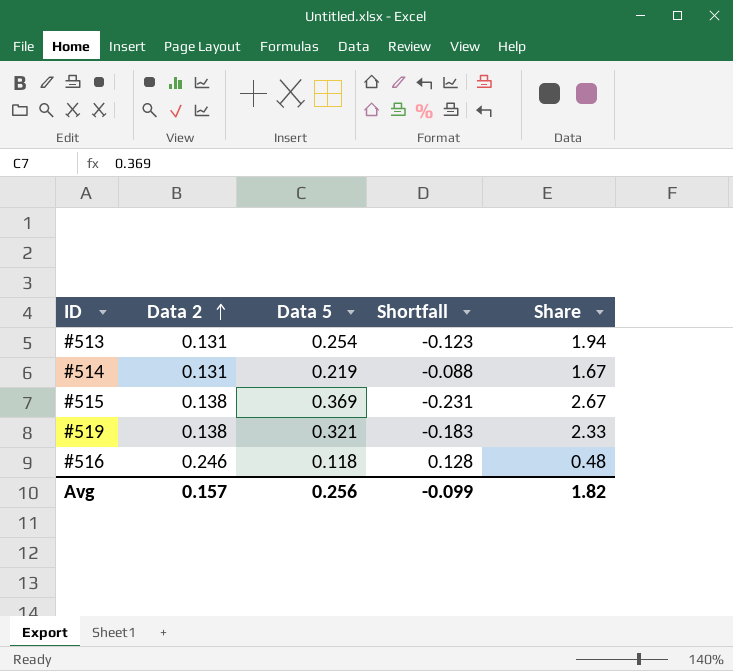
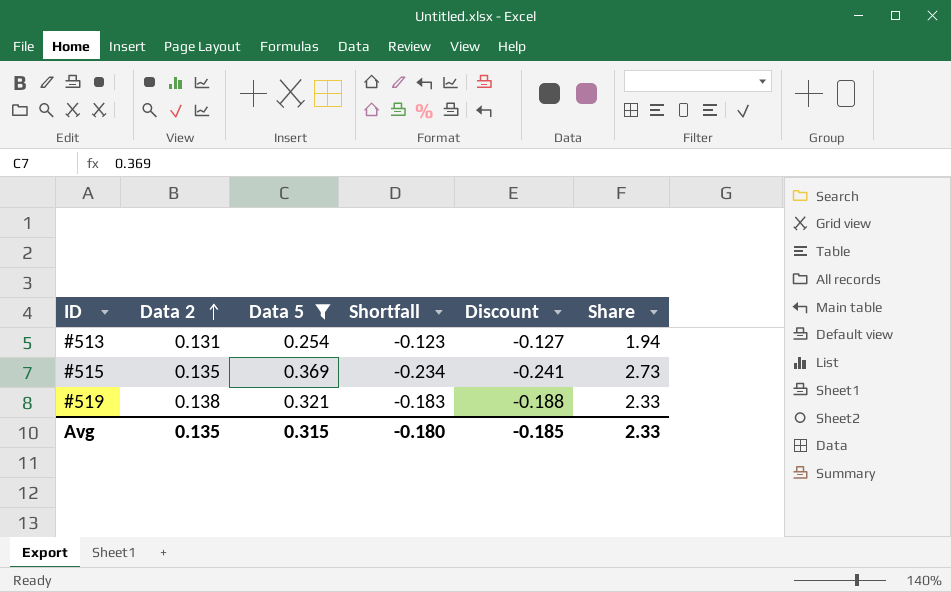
filter: none -> Data 5 >= 0.254
column Discount | formula: none -> [Shortfall] * 1.03
#515 | Data 2: 0.138 -> 0.135
#515 | Shortfall: -0.231 -> -0.234
#515 | Share: 2.67 -> 2.73
Avg | Data 2: 0.157 -> 0.135
Avg | Data 5: 0.256 -> 0.315
Avg | Shortfall: -0.099 -> -0.180
Avg | Share: 1.82 -> 2.33

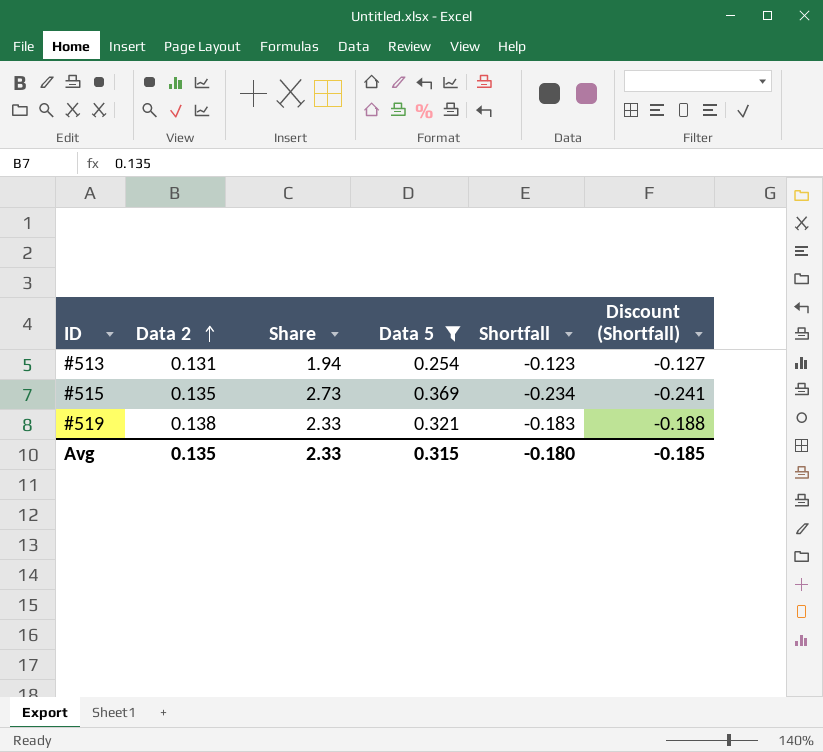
column Share | position: 6 -> 3
column name: Discount -> Discount (Shortfall)

